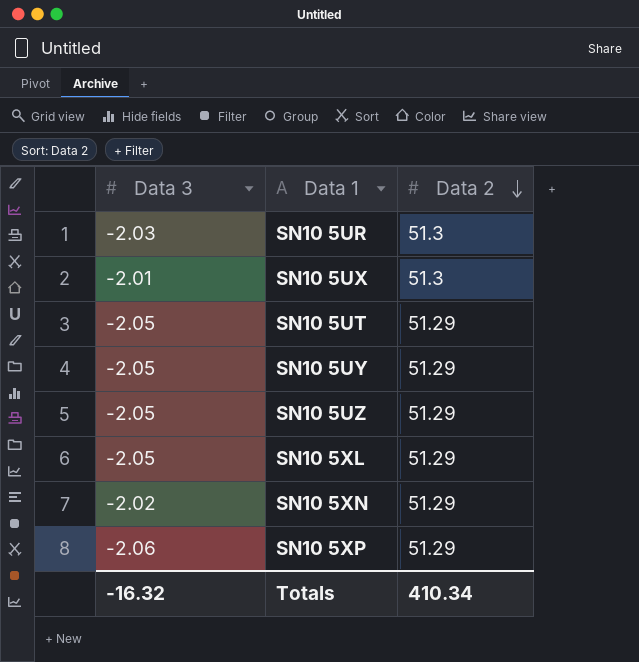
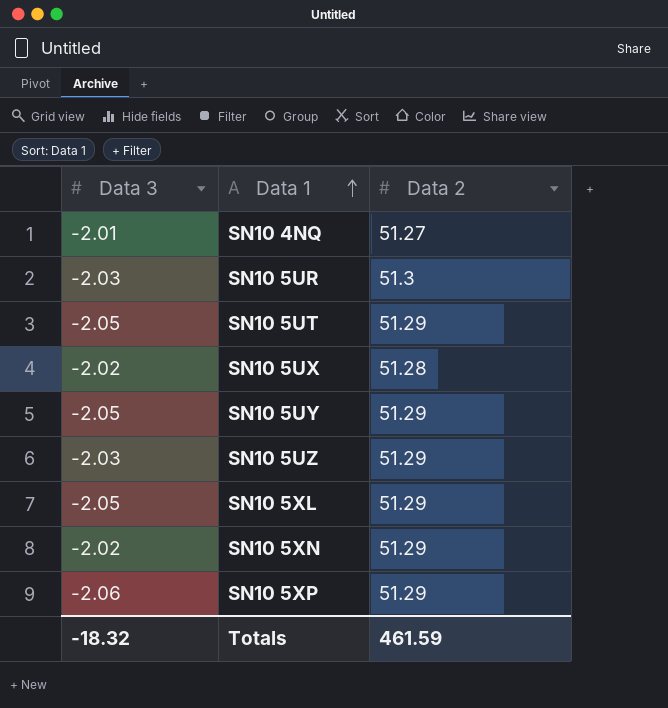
row order: Data 2 descending -> Data 1 ascending
row SN10 4NQ: none -> -2.01 | 51.27
SN10 5UX | Data 3: -2.01 -> -2.02
SN10 5UX | Data 2: 51.3 -> 51.28
SN10 5UZ | Data 3: -2.05 -> -2.03
Totals | Data 3: -16.32 -> -18.32
Totals | Data 2: 410.34 -> 461.59

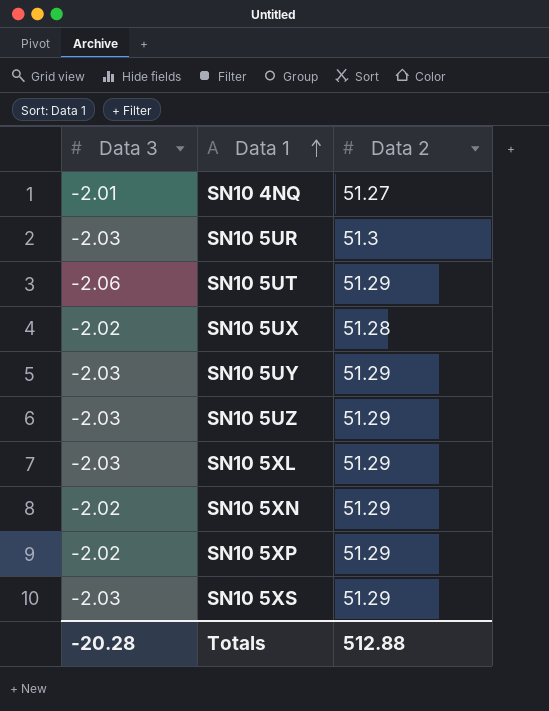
SN10 5UT | Data 3: -2.05 -> -2.06
SN10 5UY | Data 3: -2.05 -> -2.03
SN10 5XL | Data 3: -2.05 -> -2.03
SN10 5XP | Data 3: -2.06 -> -2.02
row SN10 5XS: none -> -2.03 | 51.29
Totals | Data 3: -18.32 -> -20.28
Totals | Data 2: 461.59 -> 512.88

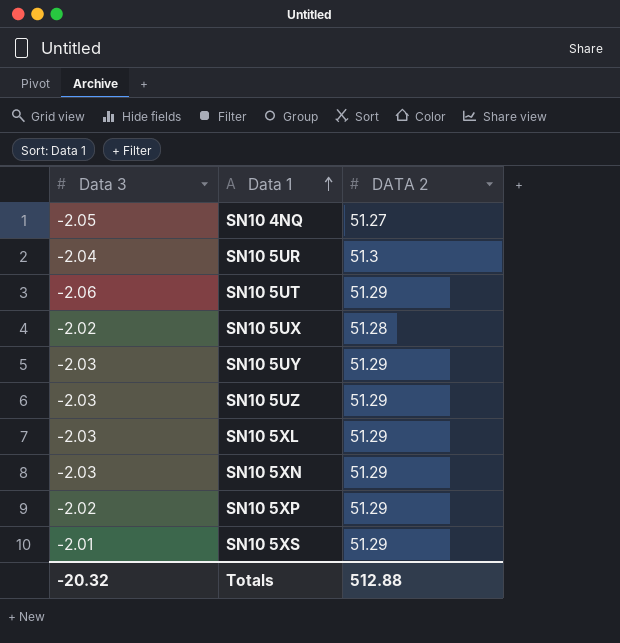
column name: Data 2 -> DATA 2
SN10 4NQ | Data 3: -2.01 -> -2.05
SN10 5UR | Data 3: -2.03 -> -2.04
SN10 5XN | Data 3: -2.02 -> -2.03
SN10 5XS | Data 3: -2.03 -> -2.01
Totals | Data 3: -20.28 -> -20.32

